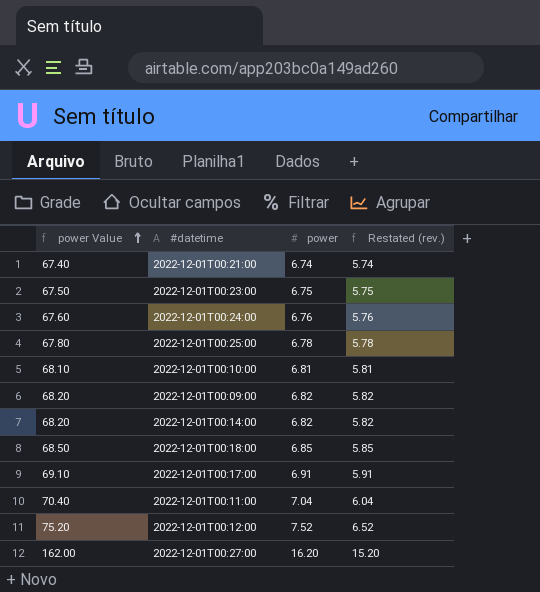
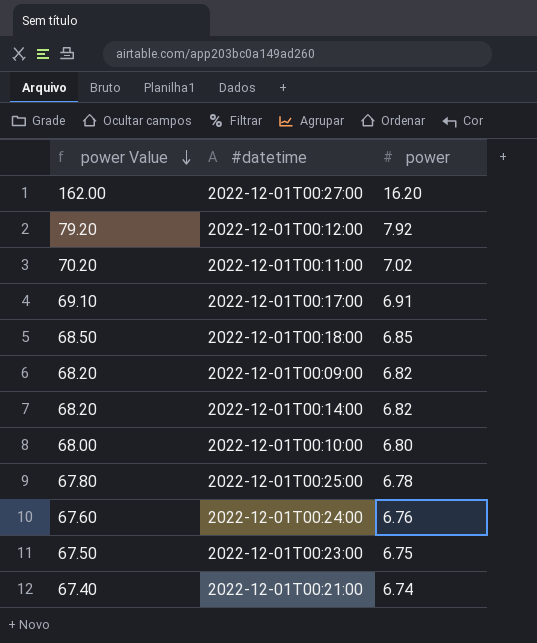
row order: power Value ascending -> power Value descending
column Restated (rev.) | formula: [power] - 1 -> none
2022-12-01T00:12:00 | power Value: 75.20 -> 79.20
2022-12-01T00:12:00 | power: 7.52 -> 7.92
2022-12-01T00:11:00 | power Value: 70.40 -> 70.20
2022-12-01T00:11:00 | power: 7.04 -> 7.02
2022-12-01T00:10:00 | power Value: 68.10 -> 68.00
2022-12-01T00:10:00 | power: 6.81 -> 6.80

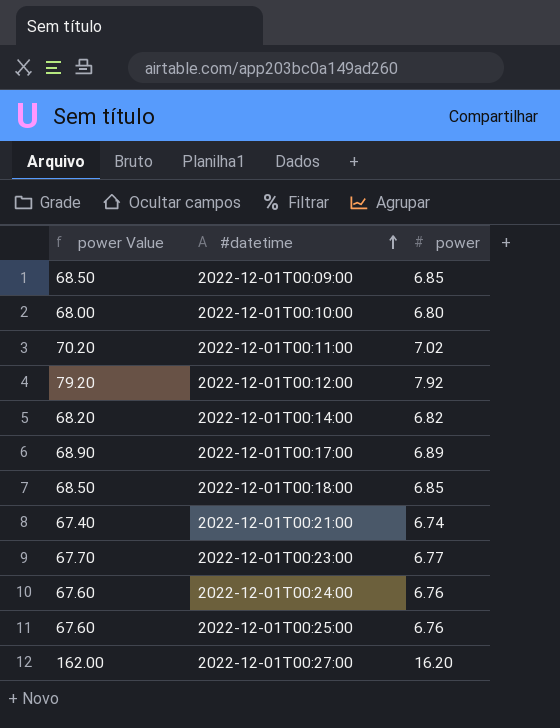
row order: power Value descending -> #datetime ascending
2022-12-01T00:09:00 | power Value: 68.20 -> 68.50
2022-12-01T00:09:00 | power: 6.82 -> 6.85
2022-12-01T00:17:00 | power Value: 69.10 -> 68.90
2022-12-01T00:17:00 | power: 6.91 -> 6.89
2022-12-01T00:23:00 | power Value: 67.50 -> 67.70
2022-12-01T00:23:00 | power: 6.75 -> 6.77
2022-12-01T00:25:00 | power Value: 67.80 -> 67.60
2022-12-01T00:25:00 | power: 6.78 -> 6.76

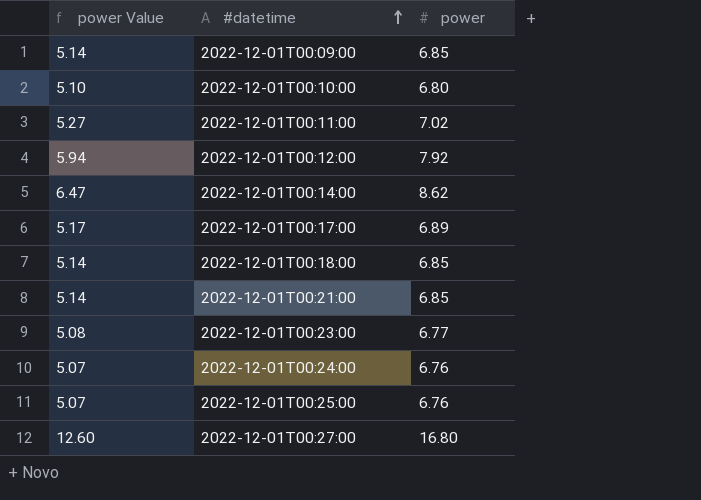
column power Value | formula: [power] * 10 -> [power] * 0.75
2022-12-01T00:14:00 | power: 6.82 -> 8.62
2022-12-01T00:21:00 | power: 6.74 -> 6.85
2022-12-01T00:27:00 | power: 16.20 -> 16.80

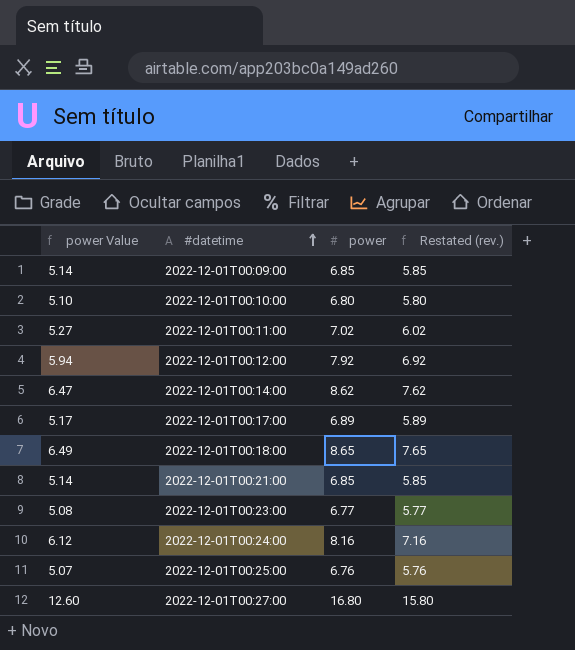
column Restated (rev.) | formula: none -> [power] - 1
2022-12-01T00:18:00 | power Value: 5.14 -> 6.49
2022-12-01T00:18:00 | power: 6.85 -> 8.65
2022-12-01T00:24:00 | power Value: 5.07 -> 6.12
2022-12-01T00:24:00 | power: 6.76 -> 8.16

